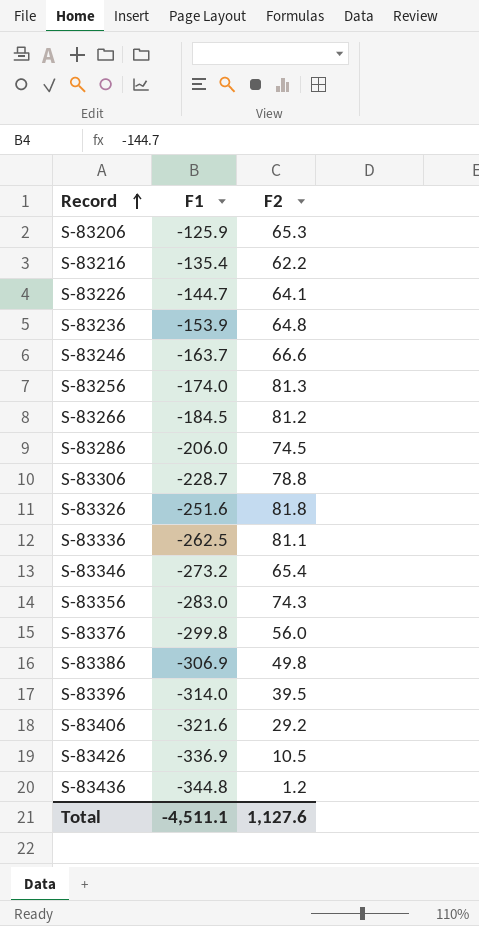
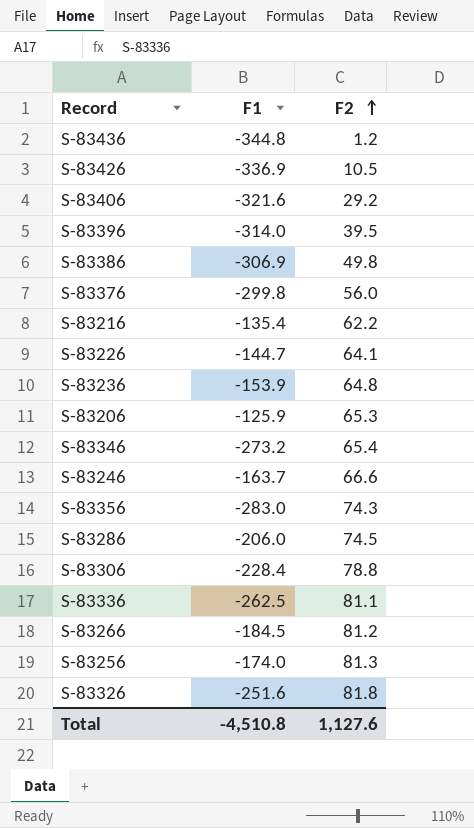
row order: Record ascending -> F2 ascending
S-83306 | F1: -228.7 -> -228.4
Total | F1: -4,511.1 -> -4,510.8

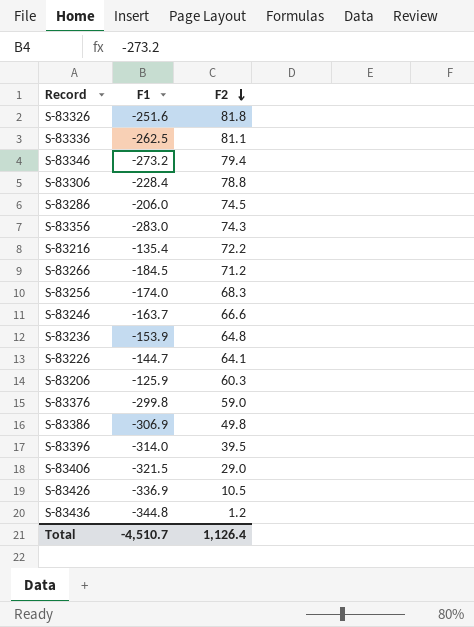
row order: F2 ascending -> F2 descending
S-83346 | F2: 65.4 -> 79.4
S-83216 | F2: 62.2 -> 72.2
S-83266 | F2: 81.2 -> 71.2
S-83256 | F2: 81.3 -> 68.3
S-83206 | F2: 65.3 -> 60.3
S-83376 | F2: 56.0 -> 59.0
S-83406 | F1: -321.6 -> -321.5
S-83406 | F2: 29.2 -> 29.0
Total | F1: -4,510.8 -> -4,510.7
Total | F2: 1,127.6 -> 1,126.4

